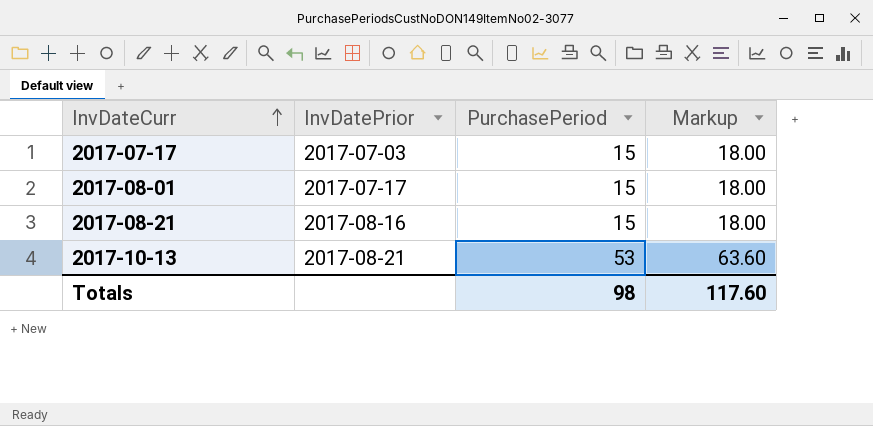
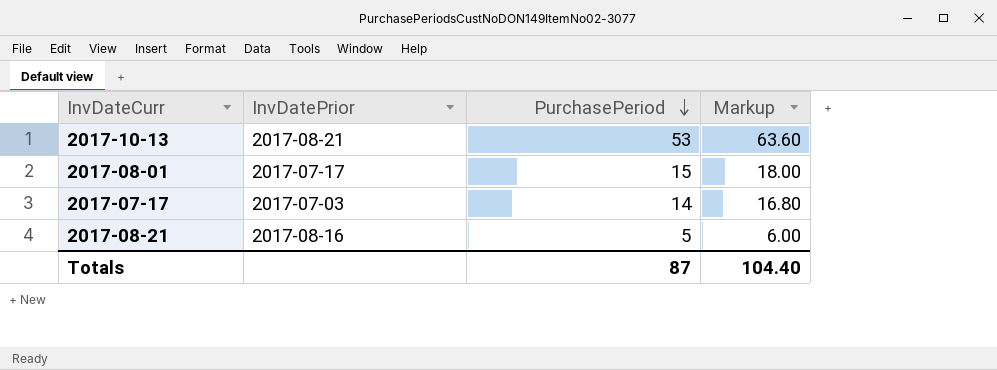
row order: InvDateCurr ascending -> PurchasePeriod descending
2017-07-17 | PurchasePeriod: 15 -> 14
2017-07-17 | Markup: 18.00 -> 16.80
2017-08-21 | PurchasePeriod: 15 -> 5
2017-08-21 | Markup: 18.00 -> 6.00
Totals | PurchasePeriod: 98 -> 87
Totals | Markup: 117.60 -> 104.40

